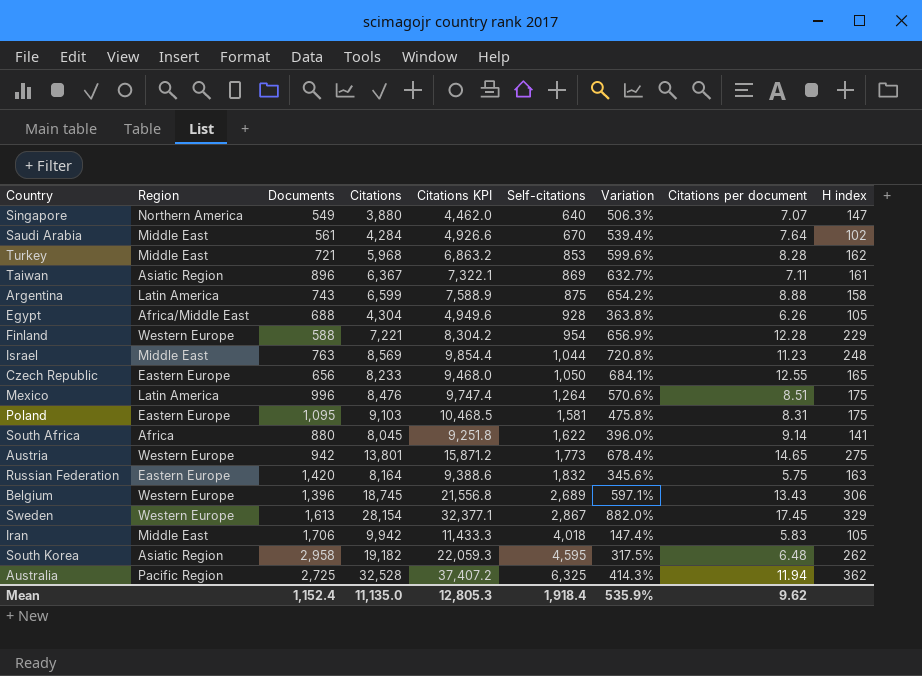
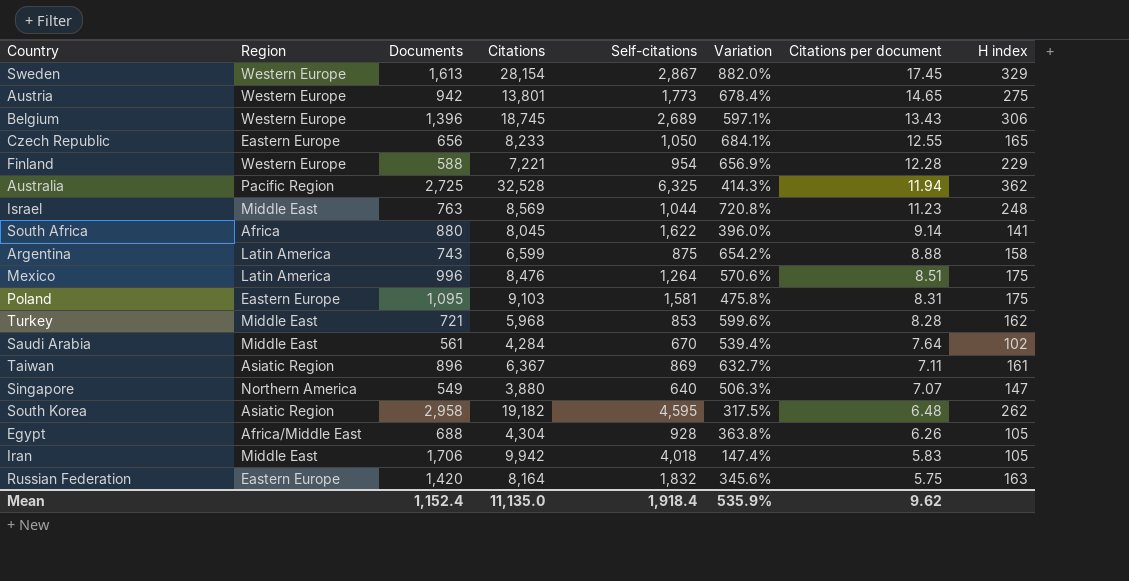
row order: Self-citations ascending -> Citations per document descending
column Citations KPI | formula: [Citations] * 1.15 -> none

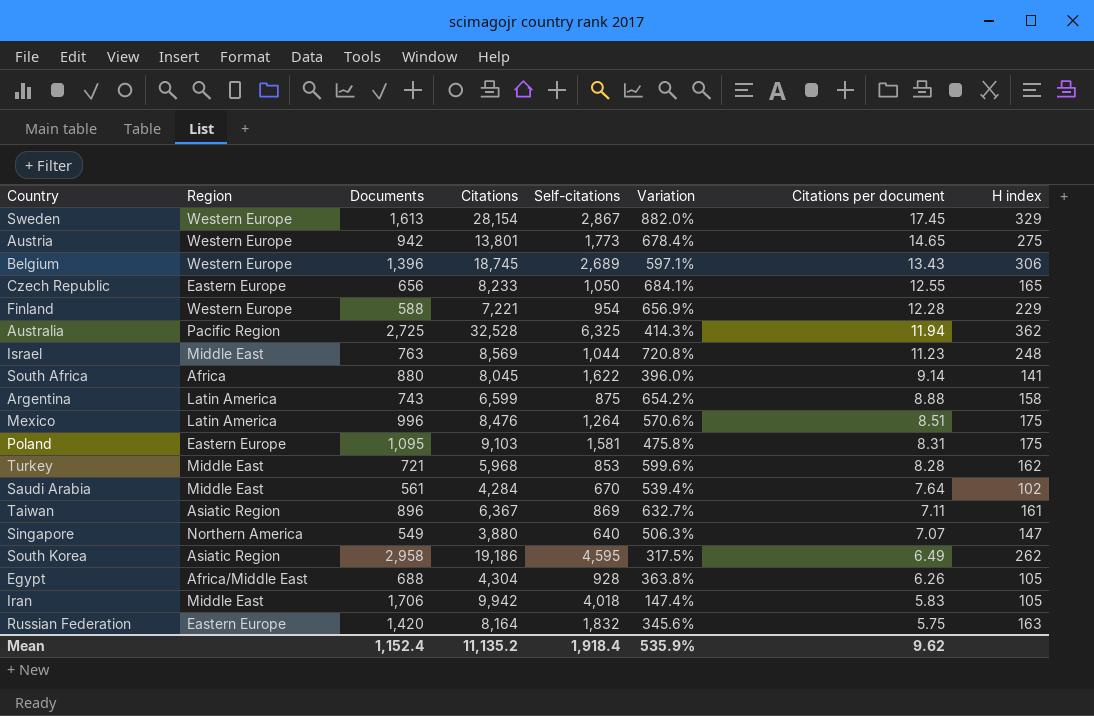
South Korea | Citations: 19,182 -> 19,186
South Korea | Citations per document: 6.48 -> 6.49
Mean | Citations: 11,135.0 -> 11,135.2

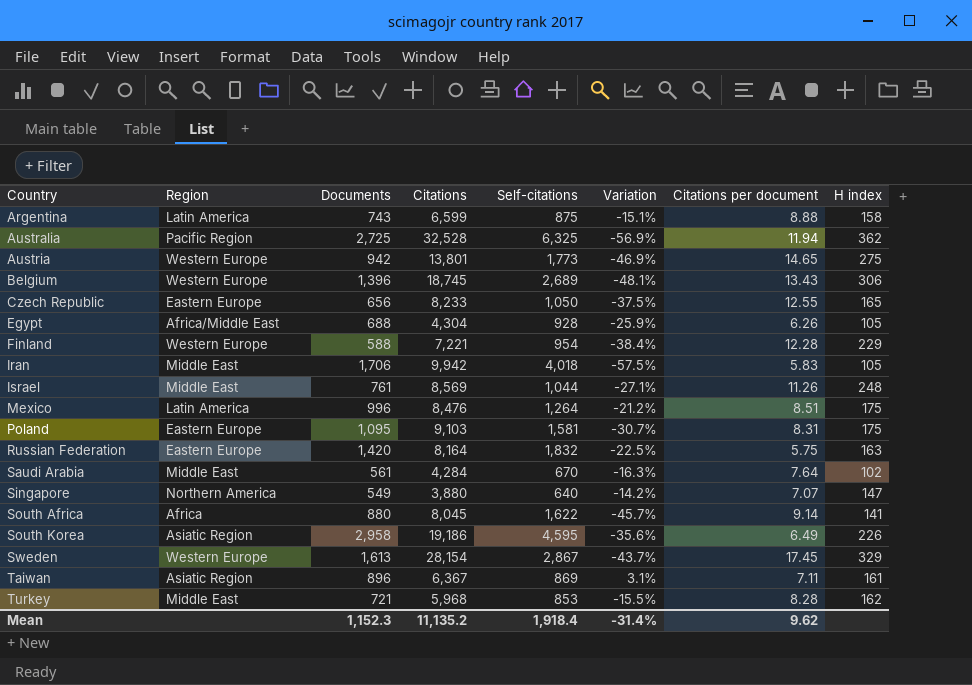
row order: Citations per document descending -> Country ascending
column Variation | formula: ([Citations] - [Self-citations]) / [Self-citations] -> ([Documents] - [Self-citations]) / [Self-citations]
Israel | Documents: 763 -> 761
Israel | Citations per document: 11.23 -> 11.26
South Korea | H index: 262 -> 226
Mean | Documents: 1,152.4 -> 1,152.3
Mean | Variation: 535.9% -> -31.4%

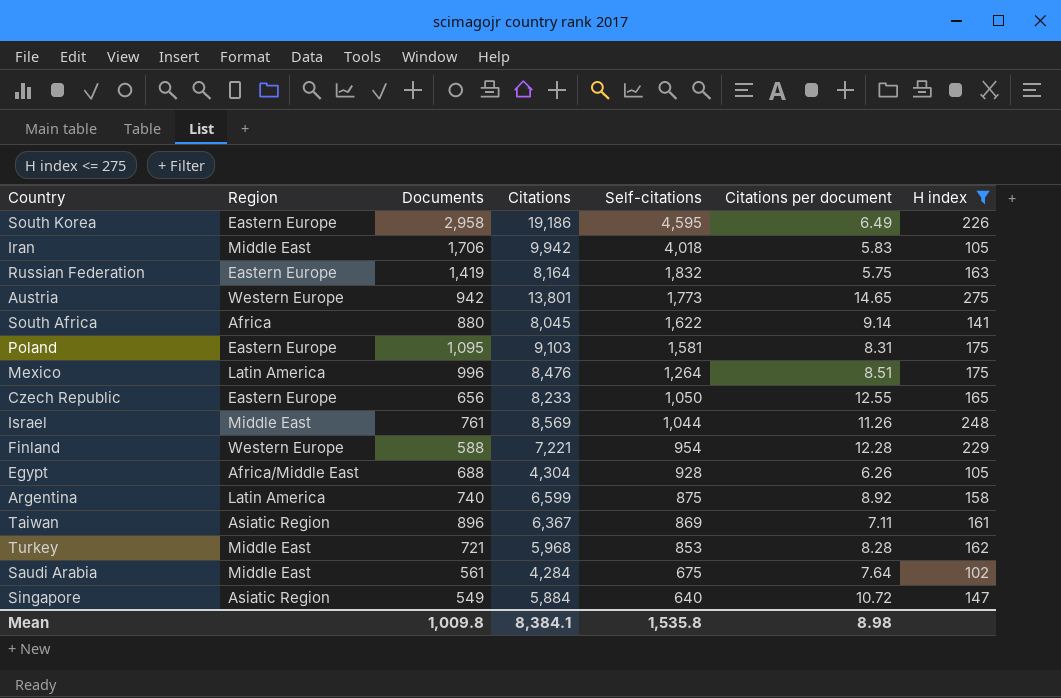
filter: none -> H index <= 275
row order: Country ascending -> Self-citations descending
column Variation | formula: ([Documents] - [Self-citations]) / [Self-citations] -> none
South Korea | Region: Asiatic Region -> Eastern Europe
Russian Federation | Documents: 1,420 -> 1,419
Argentina | Documents: 743 -> 740
Argentina | Citations per document: 8.88 -> 8.92
Saudi Arabia | Self-citations: 670 -> 675
Singapore | Region: Northern America -> Asiatic Region
Singapore | Citations: 3,880 -> 5,884
Singapore | Citations per document: 7.07 -> 10.72
Mean | Documents: 1,152.3 -> 1,009.8
Mean | Citations: 11,135.2 -> 8,384.1
Mean | Self-citations: 1,918.4 -> 1,535.8
Mean | Citations per document: 9.62 -> 8.98

